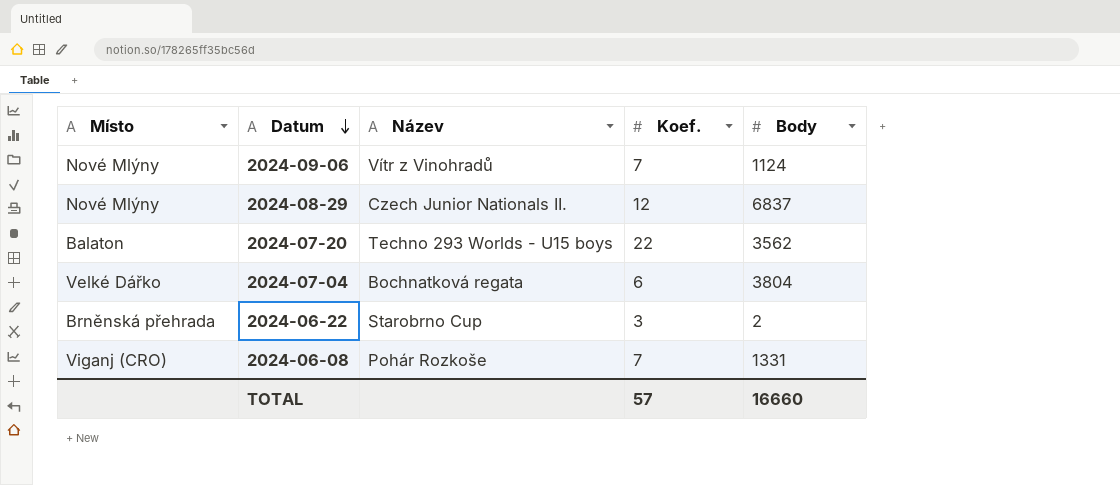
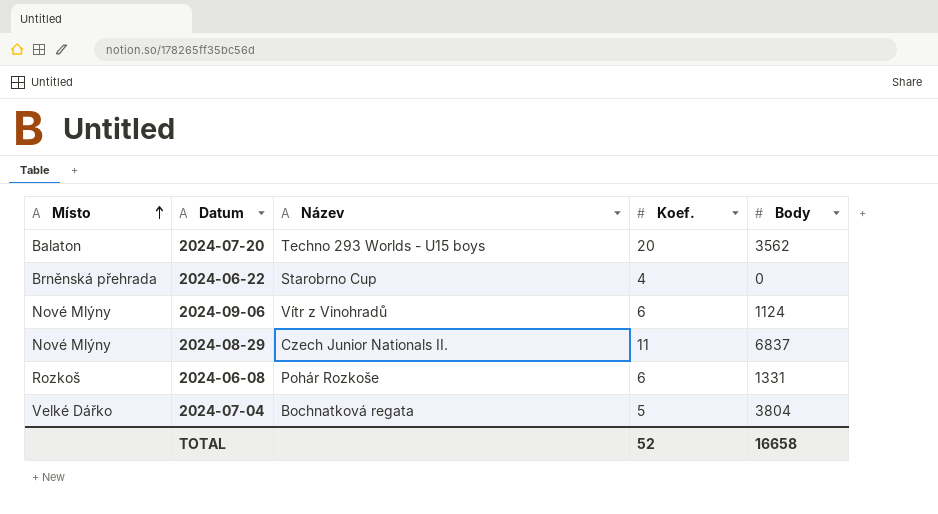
row order: Datum descending -> Místo ascending
2024-07-20 | Koef.: 22 -> 20
2024-06-22 | Koef.: 3 -> 4
2024-06-22 | Body: 2 -> 0
2024-09-06 | Koef.: 7 -> 6
2024-08-29 | Koef.: 12 -> 11
2024-06-08 | Místo: Viganj (CRO) -> Rozkoš
2024-06-08 | Koef.: 7 -> 6
2024-07-04 | Koef.: 6 -> 5
TOTAL | Koef.: 57 -> 52
TOTAL | Body: 16660 -> 16658

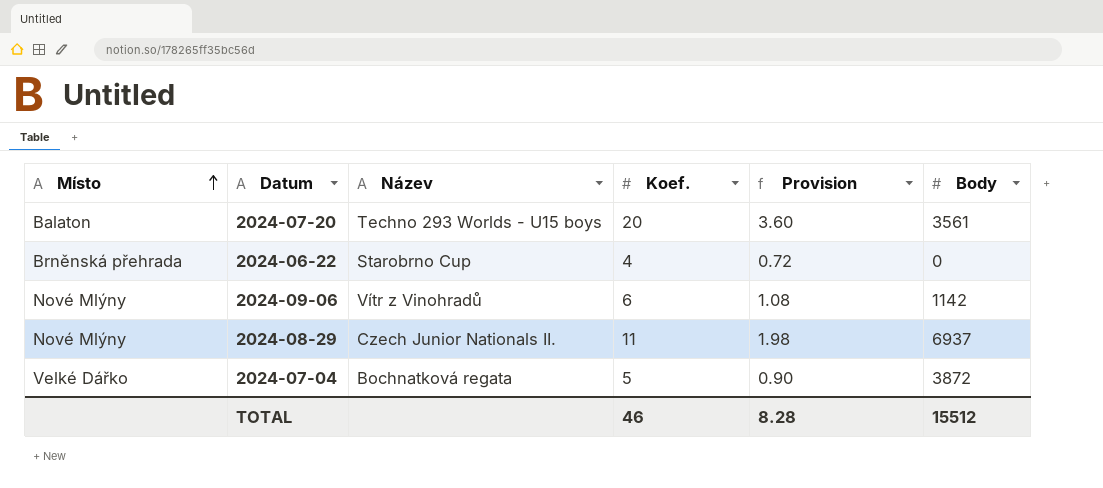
column Provision | formula: none -> [Koef.] * 0.18
row 2024-06-08: Rozkoš | Pohár Rozkoše | 6 | 1331 -> none
2024-07-20 | Body: 3562 -> 3561
2024-09-06 | Body: 1124 -> 1142
2024-08-29 | Body: 6837 -> 6937
2024-07-04 | Body: 3804 -> 3872
TOTAL | Koef.: 52 -> 46
TOTAL | Body: 16658 -> 15512

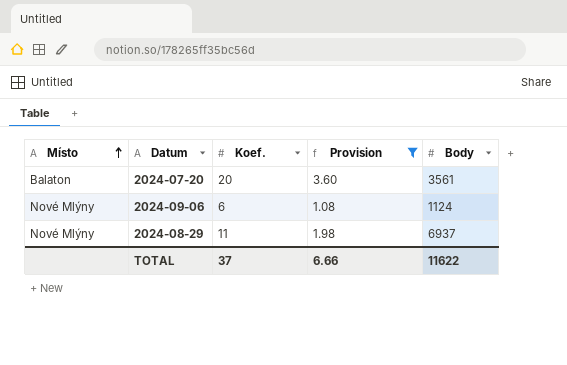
filter: none -> Provision >= 1.08
column Název | position: 3 -> none
2024-09-06 | Body: 1142 -> 1124
TOTAL | Koef.: 46 -> 37
TOTAL | Provision: 8.28 -> 6.66
TOTAL | Body: 15512 -> 11622

